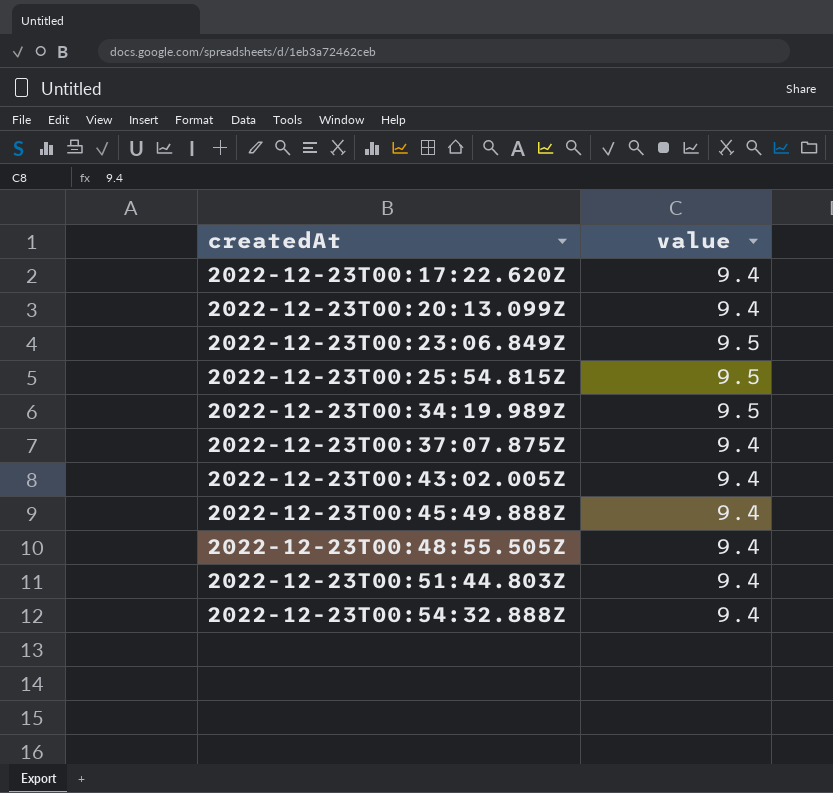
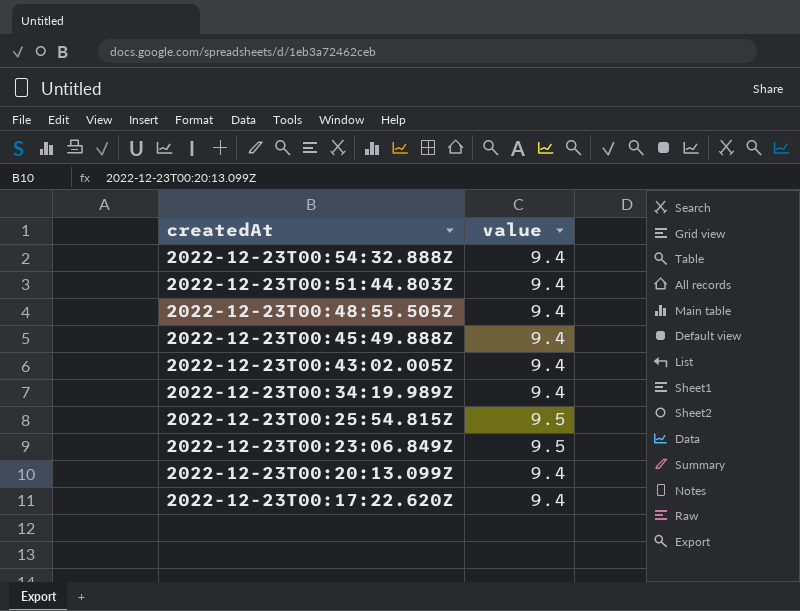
row order: createdAt ascending -> createdAt descending
row 2022-12-23T00:37:07.875Z: 9.4 -> none
2022-12-23T00:34:19.989Z | value: 9.5 -> 9.4

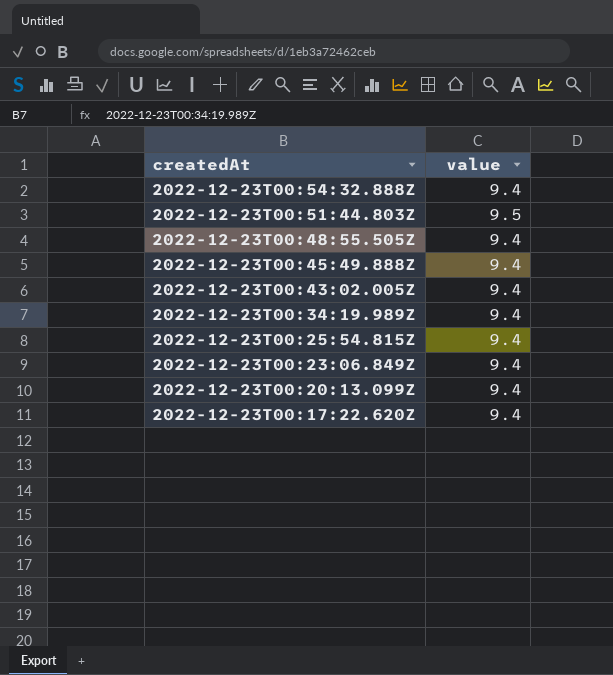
2022-12-23T00:51:44.803Z | value: 9.4 -> 9.5
2022-12-23T00:25:54.815Z | value: 9.5 -> 9.4
2022-12-23T00:23:06.849Z | value: 9.5 -> 9.4

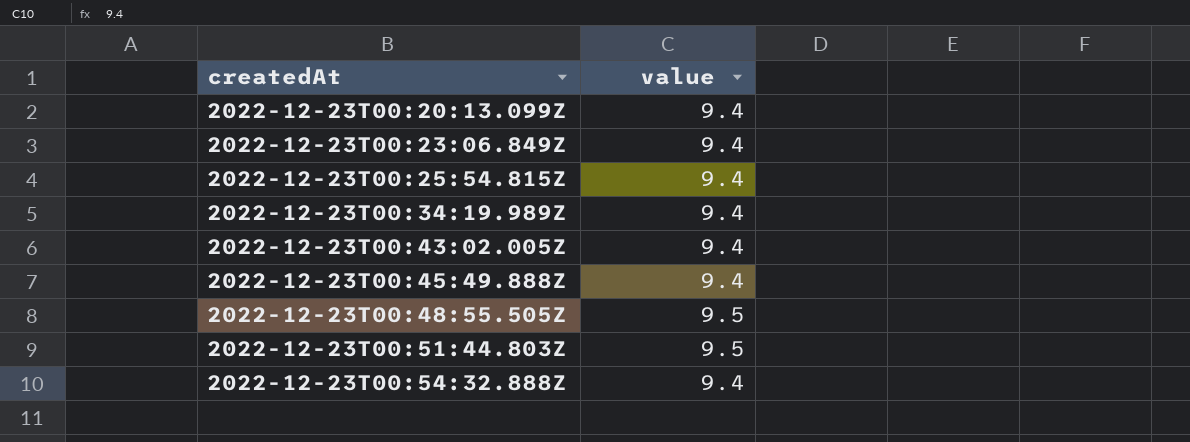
row order: createdAt descending -> createdAt ascending
row 2022-12-23T00:17:22.620Z: 9.4 -> none
2022-12-23T00:48:55.505Z | value: 9.4 -> 9.5

